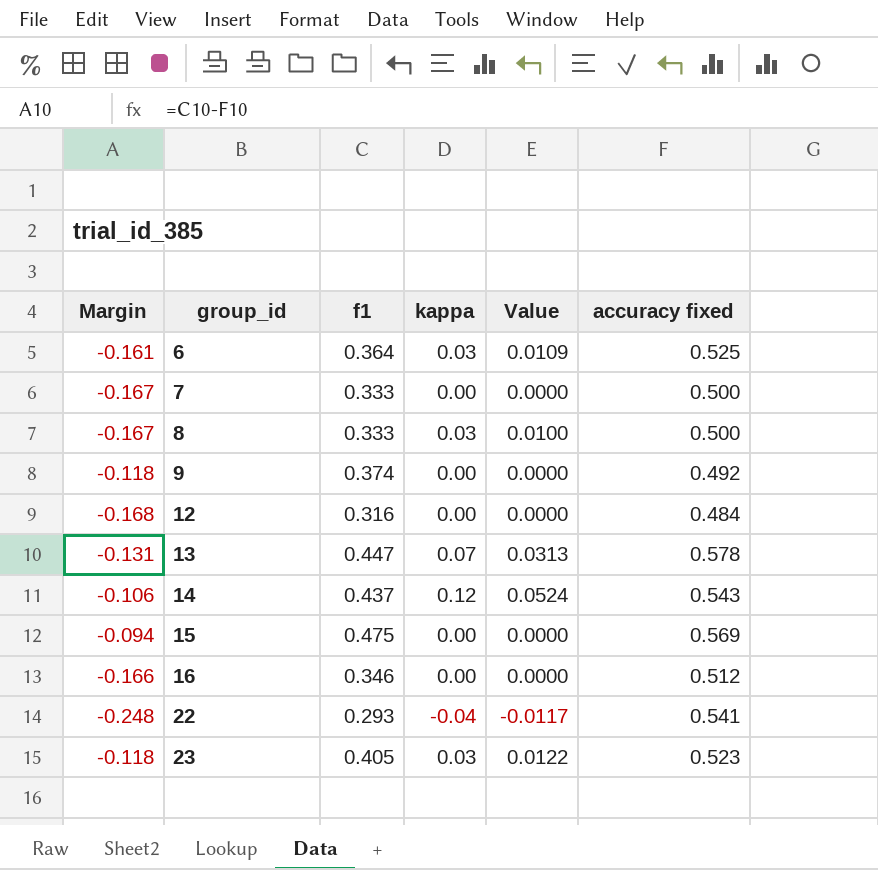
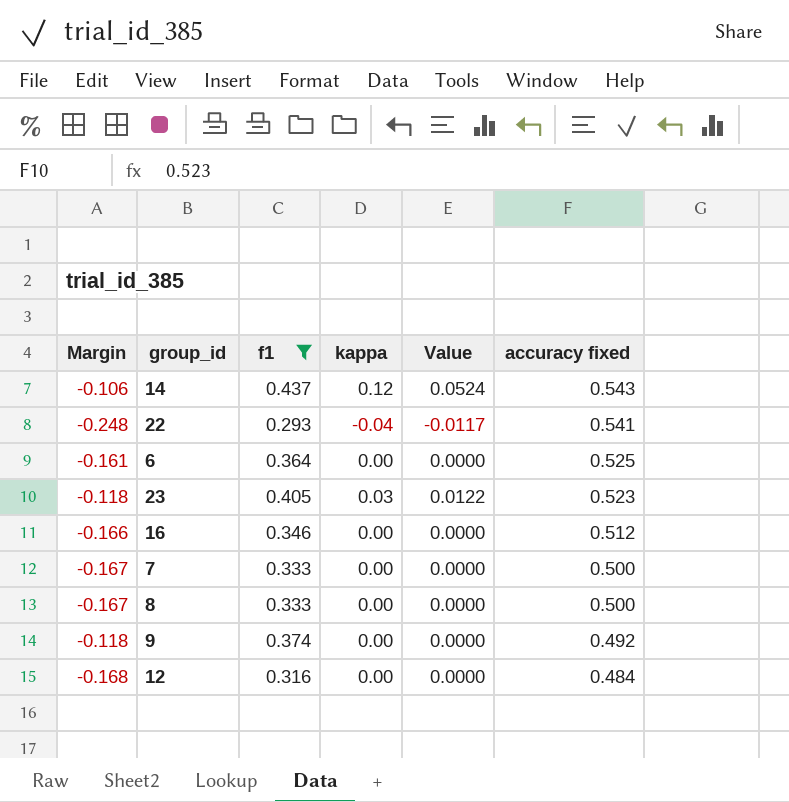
filter: none -> f1 <= 0.437
row order: group_id ascending -> accuracy fixed descending
6 | kappa: 0.03 -> 0.00
6 | Value: 0.0109 -> 0.0000
8 | kappa: 0.03 -> 0.00
8 | Value: 0.0100 -> 0.0000

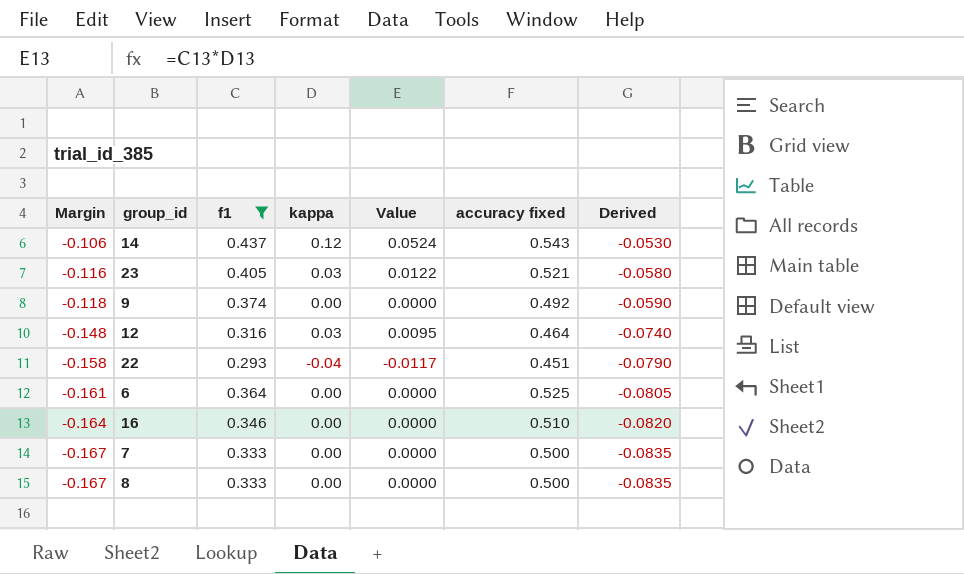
row order: accuracy fixed descending -> Margin descending
column Derived | formula: none -> [Margin] * 0.5
23 | Margin: -0.118 -> -0.116
23 | accuracy fixed: 0.523 -> 0.521
12 | Margin: -0.168 -> -0.148
12 | kappa: 0.00 -> 0.03
12 | Value: 0.0000 -> 0.0095
12 | accuracy fixed: 0.484 -> 0.464
22 | Margin: -0.248 -> -0.158
22 | accuracy fixed: 0.541 -> 0.451
16 | Margin: -0.166 -> -0.164
16 | accuracy fixed: 0.512 -> 0.510

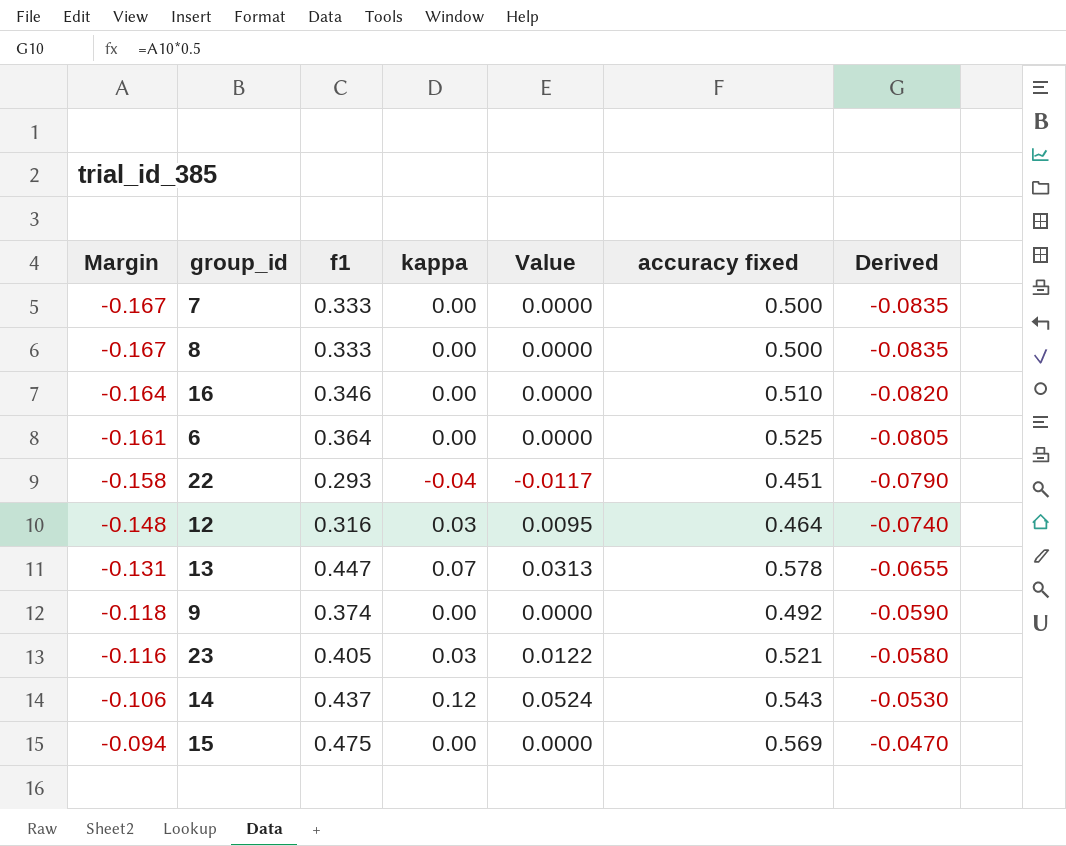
filter: f1 <= 0.437 -> none
row order: Margin descending -> Margin ascending

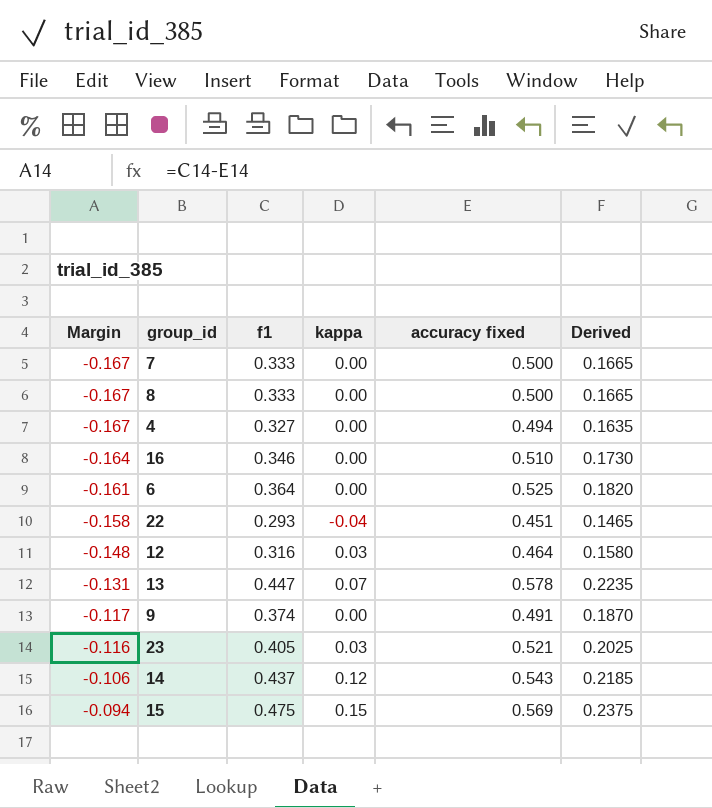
column Value | formula: [f1] * [kappa] -> none
column Derived | formula: [Margin] * 0.5 -> [f1] * 0.5
row 4: none -> -0.167 | 0.327 | 0.00 | 0.494 | 0.1635
9 | Margin: -0.118 -> -0.117
9 | accuracy fixed: 0.492 -> 0.491
15 | kappa: 0.00 -> 0.15

